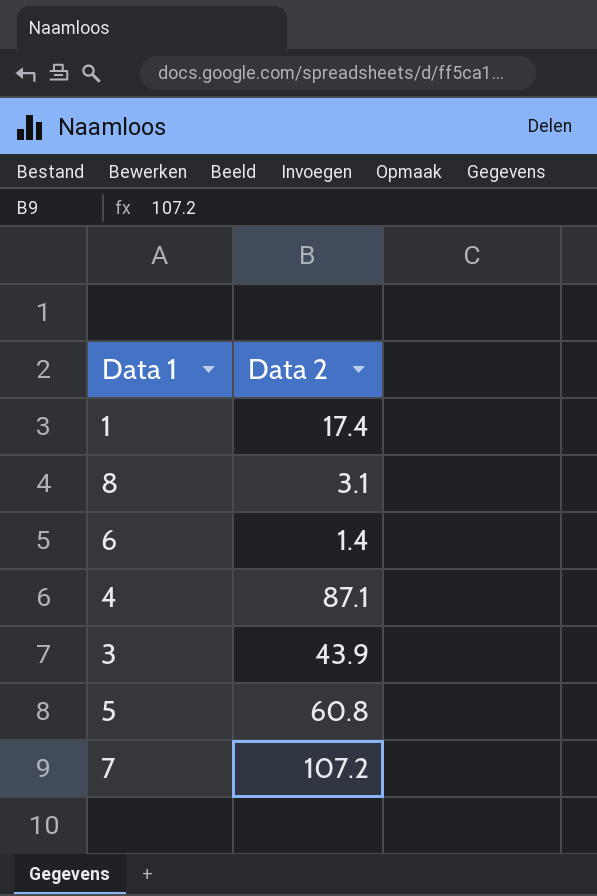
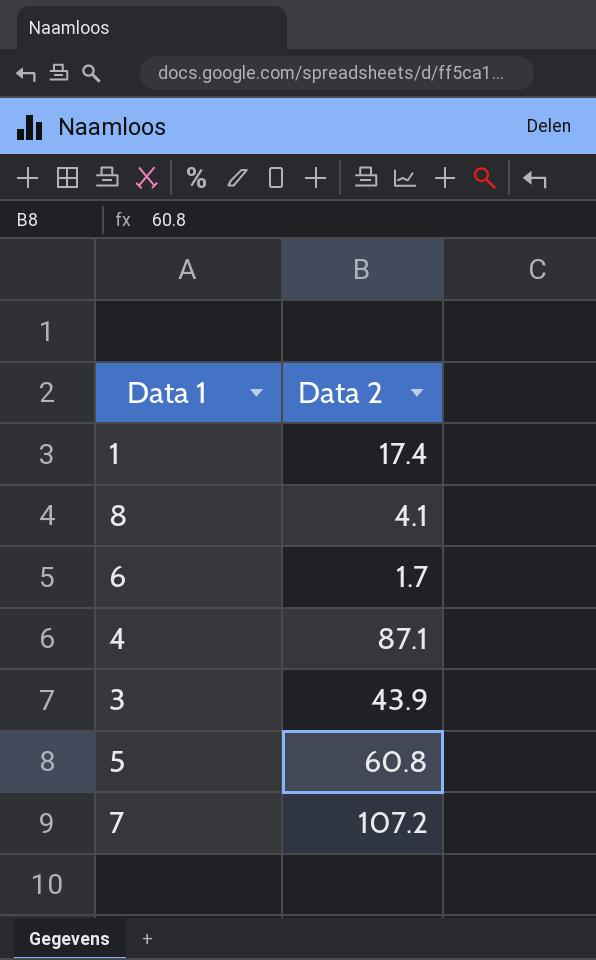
8 | Data 2: 3.1 -> 4.1
6 | Data 2: 1.4 -> 1.7

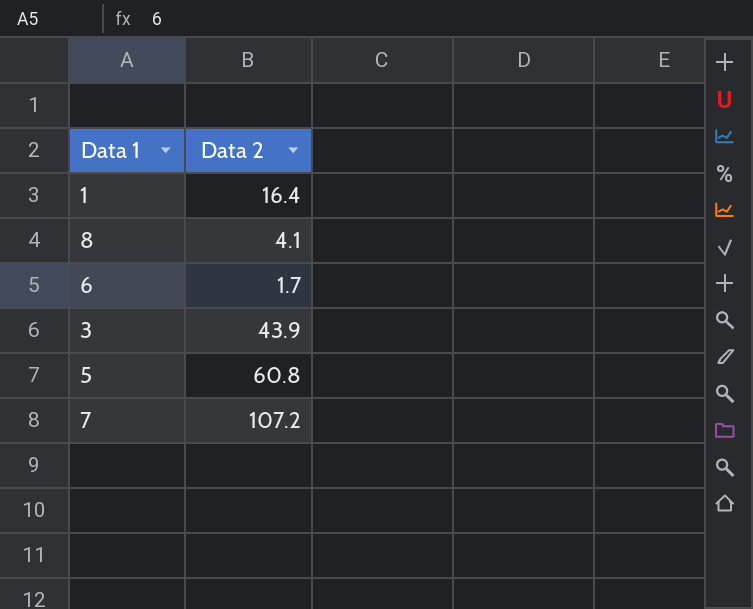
row 4: 87.1 -> none
1 | Data 2: 17.4 -> 16.4

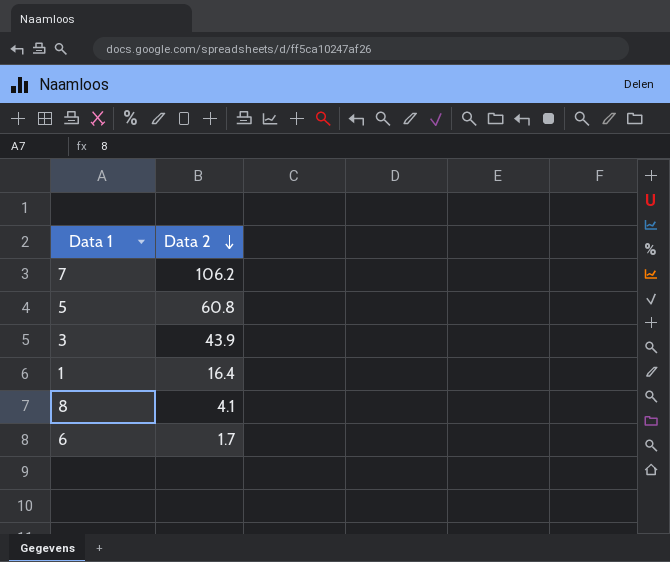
row order: none -> Data 2 descending
7 | Data 2: 107.2 -> 106.2

